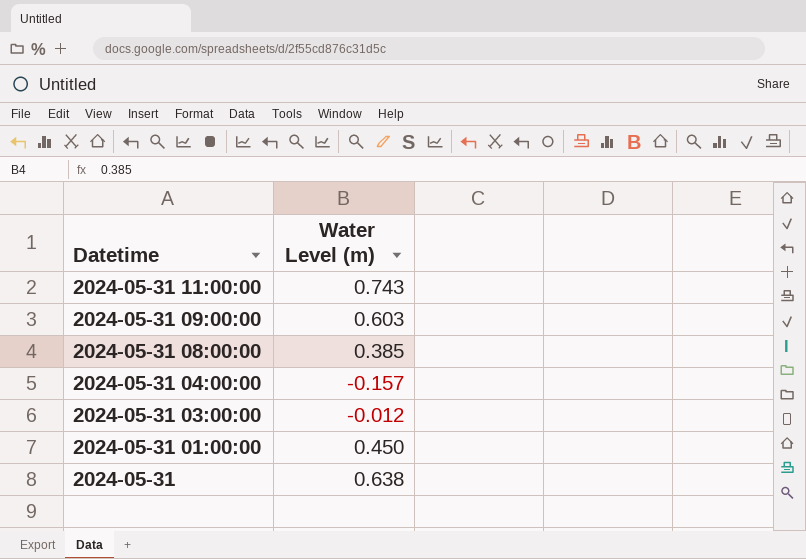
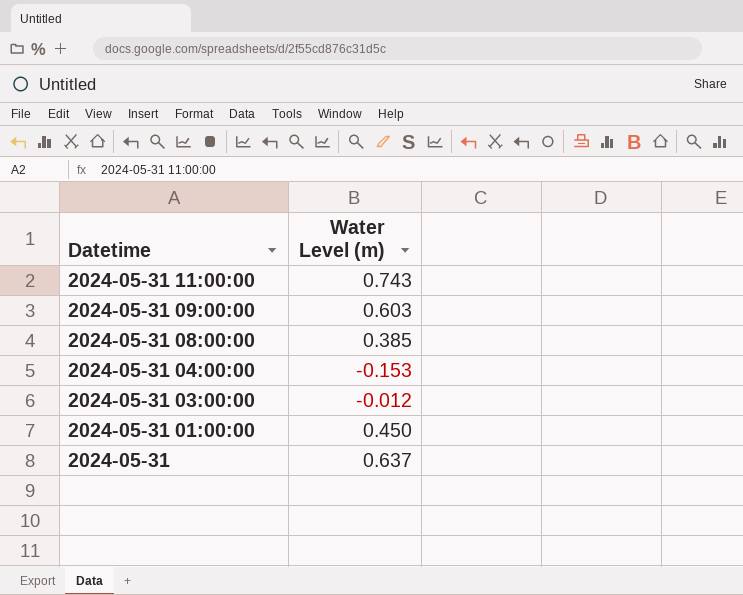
2024-05-31 04:00:00 | Water Level (m): -0.157 -> -0.153
2024-05-31 | Water Level (m): 0.638 -> 0.637

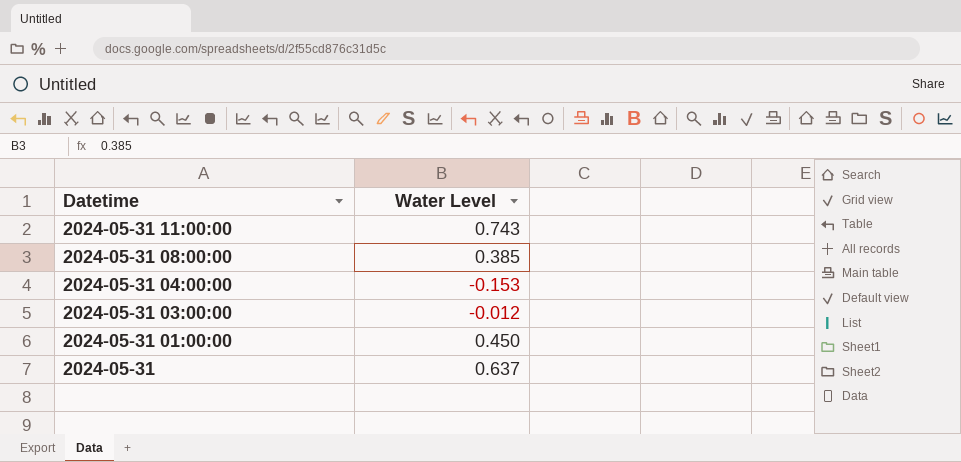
column name: Water Level (m) -> Water Level
row 2024-05-31 09:00:00: 0.603 -> none

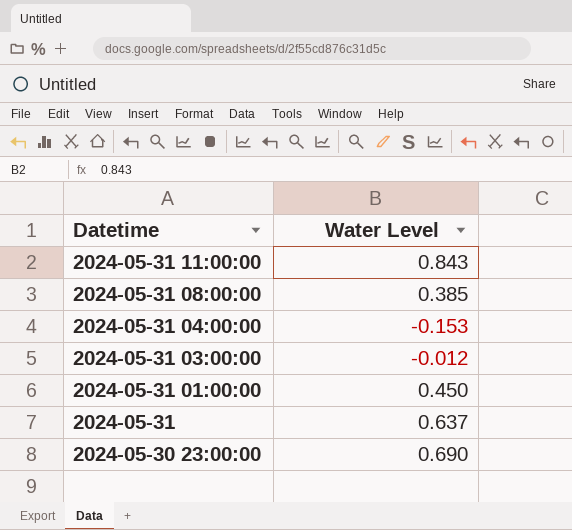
2024-05-31 11:00:00 | Water Level: 0.743 -> 0.843
row 2024-05-30 23:00:00: none -> 0.690

